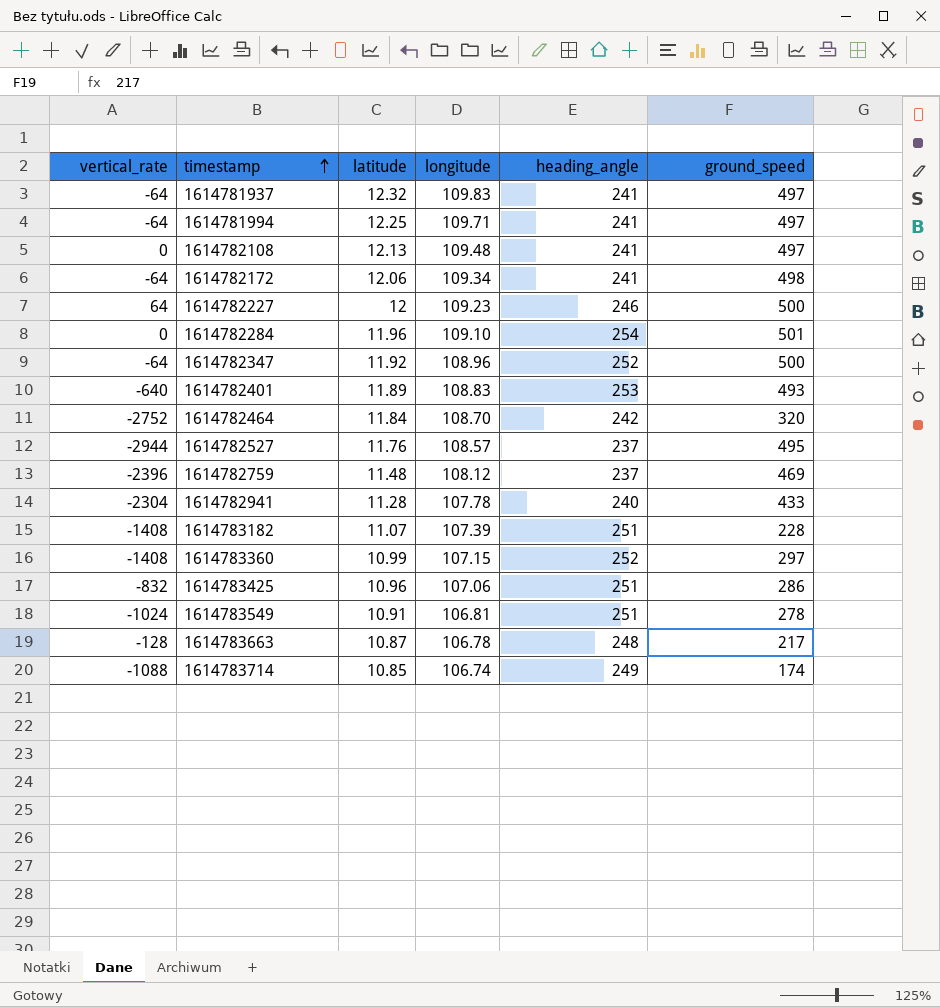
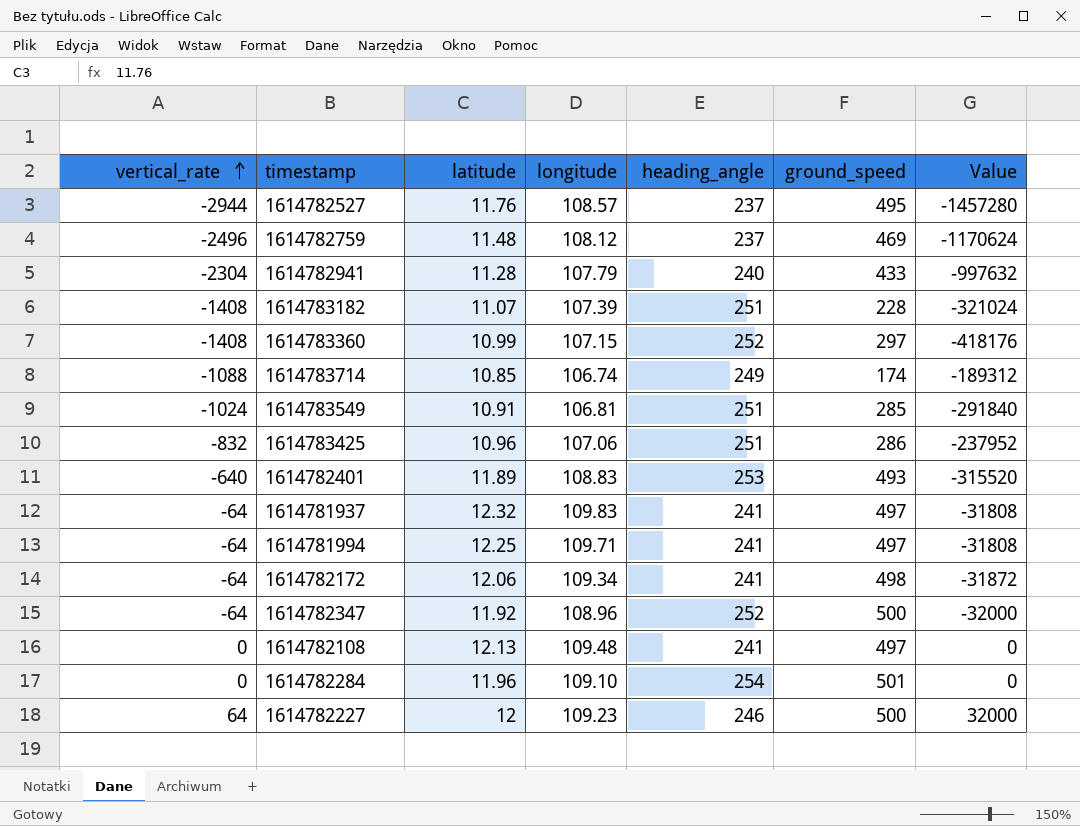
row order: timestamp ascending -> vertical_rate ascending
column Value | formula: none -> [vertical_rate] * [ground_speed]
row 1614782464: -2752 | 11.84 | 108.70 | 242 | 320 -> none
row 1614783663: -128 | 10.87 | 106.78 | 248 | 217 -> none
1614782759 | vertical_rate: -2396 -> -2496
1614782941 | longitude: 107.78 -> 107.79
1614783549 | ground_speed: 278 -> 285

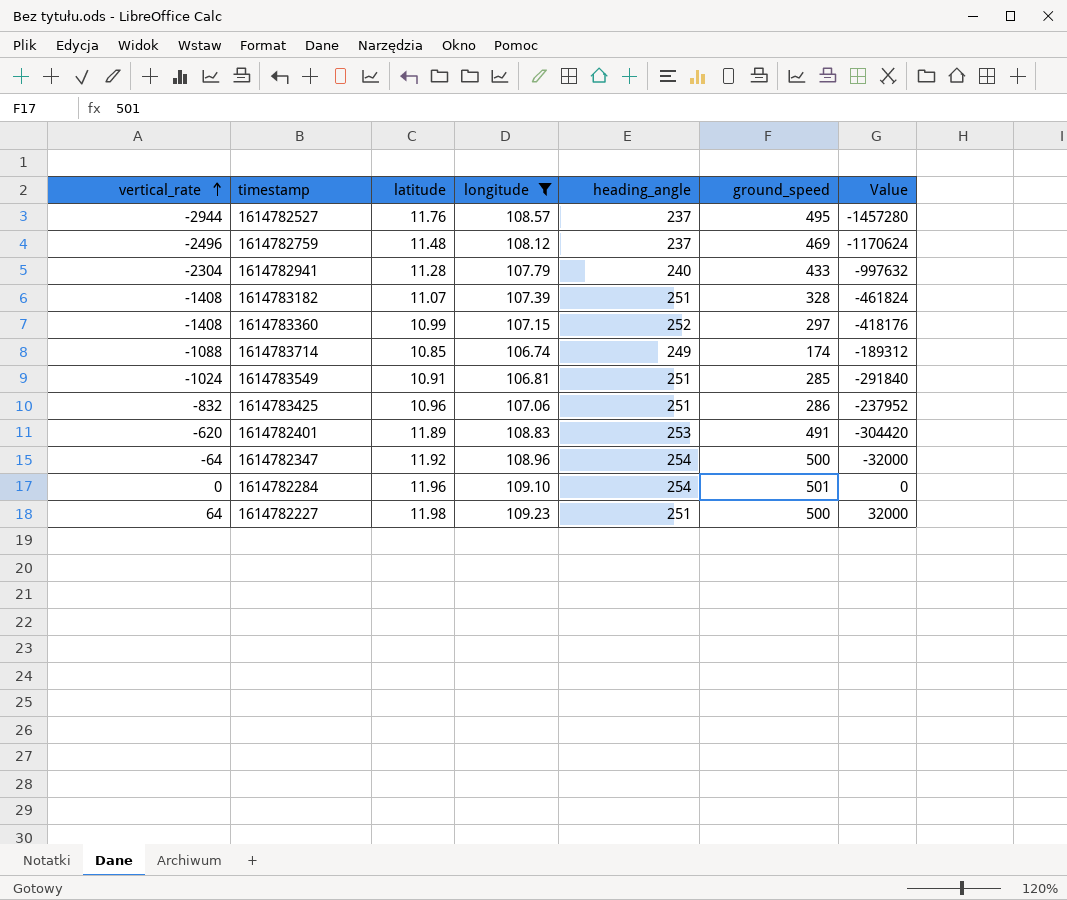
filter: none -> longitude <= 109.23
1614783182 | ground_speed: 228 -> 328
1614783182 | Value: -321024 -> -461824
1614782401 | vertical_rate: -640 -> -620
1614782401 | ground_speed: 493 -> 491
1614782401 | Value: -315520 -> -304420
1614782347 | heading_angle: 252 -> 254
1614782227 | latitude: 12 -> 11.98
1614782227 | heading_angle: 246 -> 251

